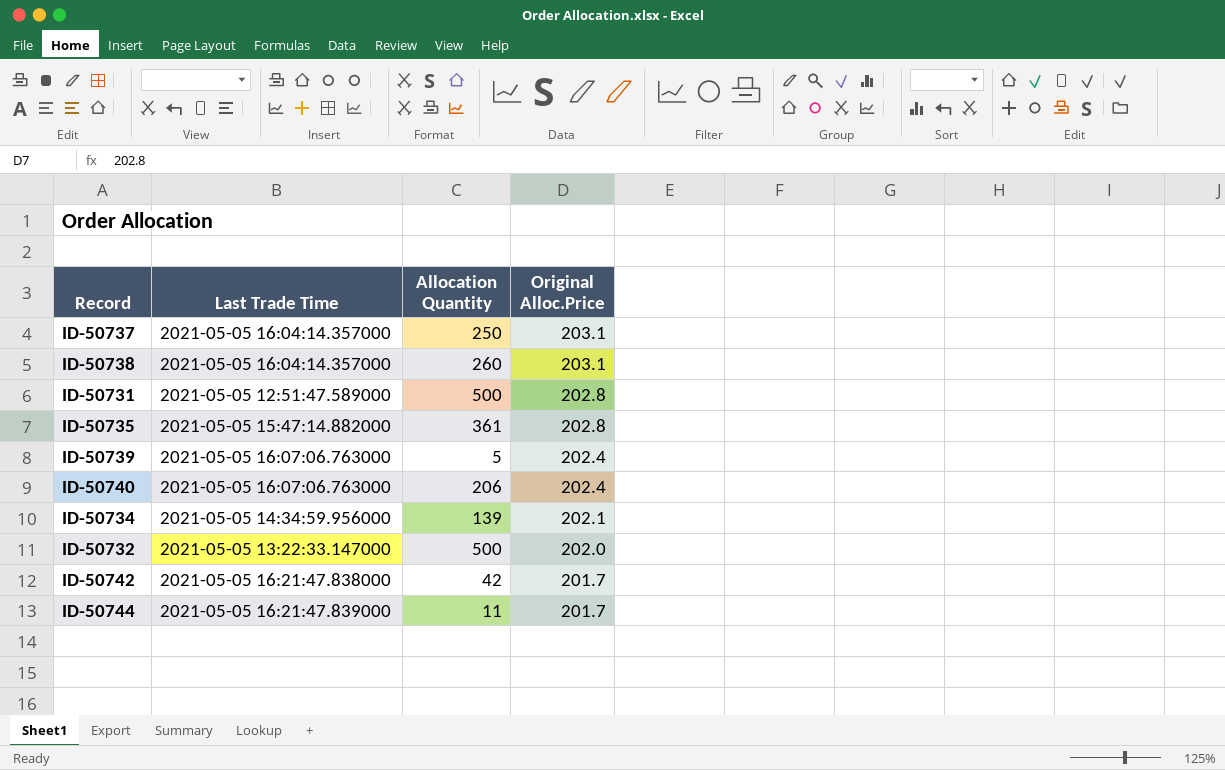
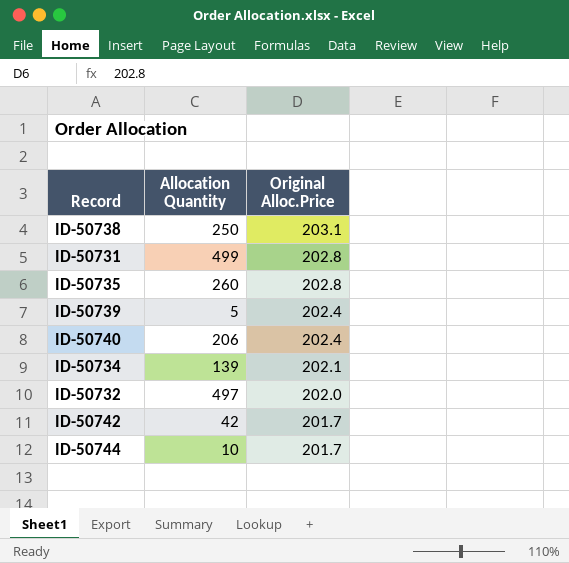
column Last Trade Time | position: 2 -> none
row ID-50737: 2021-05-05 16:04:14.357000 | 250 | 203.1 -> none
ID-50738 | Allocation Quantity: 260 -> 250
ID-50731 | Allocation Quantity: 500 -> 499
ID-50735 | Allocation Quantity: 361 -> 260
ID-50732 | Allocation Quantity: 500 -> 497
ID-50744 | Allocation Quantity: 11 -> 10

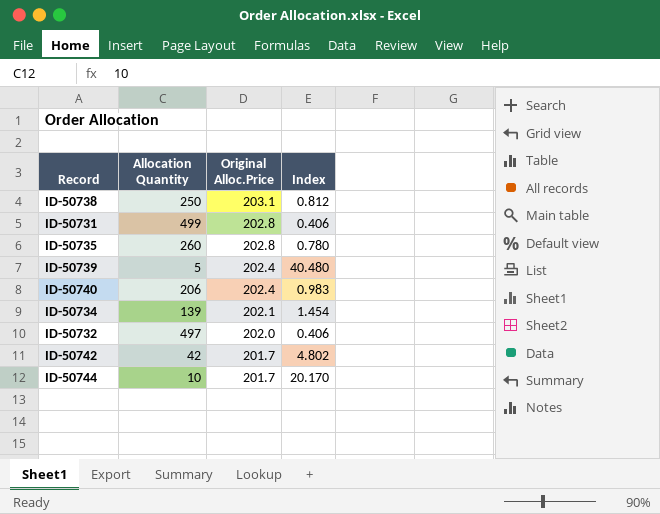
column Index | formula: none -> [Original Alloc.Price] / [Allocation Quantity]

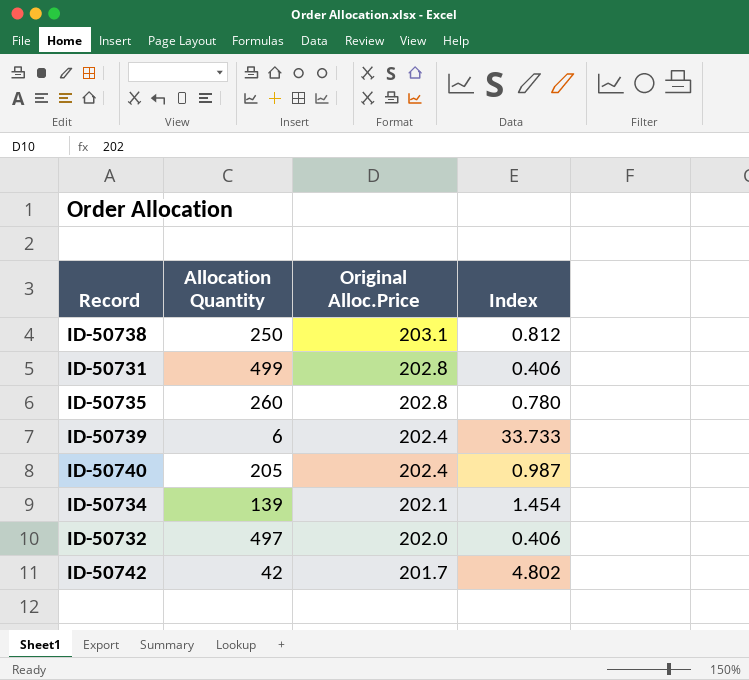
row ID-50744: 10 | 201.7 | 20.170 -> none
ID-50739 | Allocation Quantity: 5 -> 6
ID-50739 | Index: 40.480 -> 33.733
ID-50740 | Allocation Quantity: 206 -> 205
ID-50740 | Index: 0.983 -> 0.987

